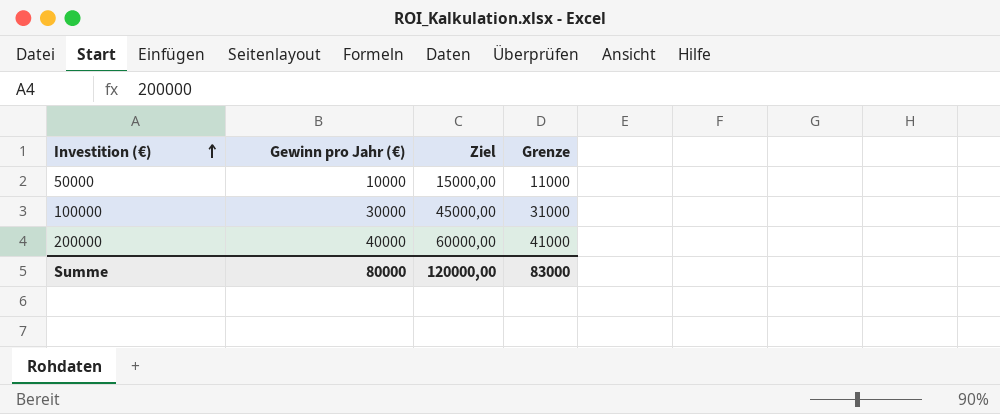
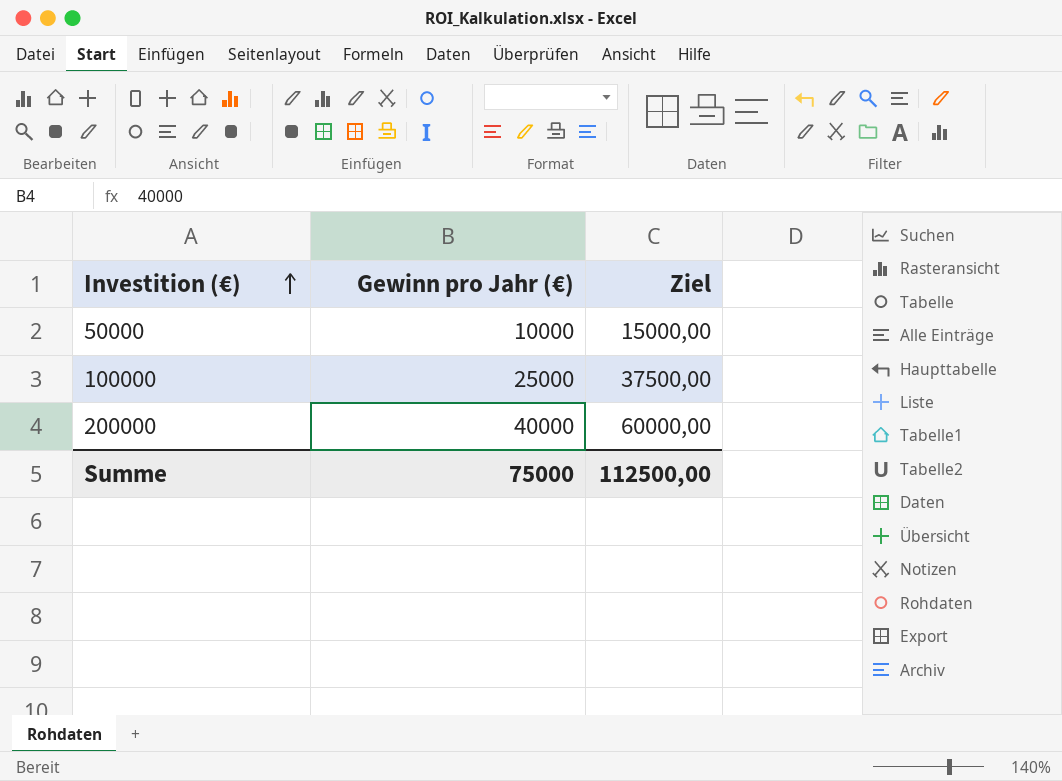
column Grenze | formula: [Gewinn pro Jahr (€)] + 1000 -> none
100000 | Gewinn pro Jahr (€): 30000 -> 25000
100000 | Ziel: 45000,00 -> 37500,00
Summe | Gewinn pro Jahr (€): 80000 -> 75000
Summe | Ziel: 120000,00 -> 112500,00

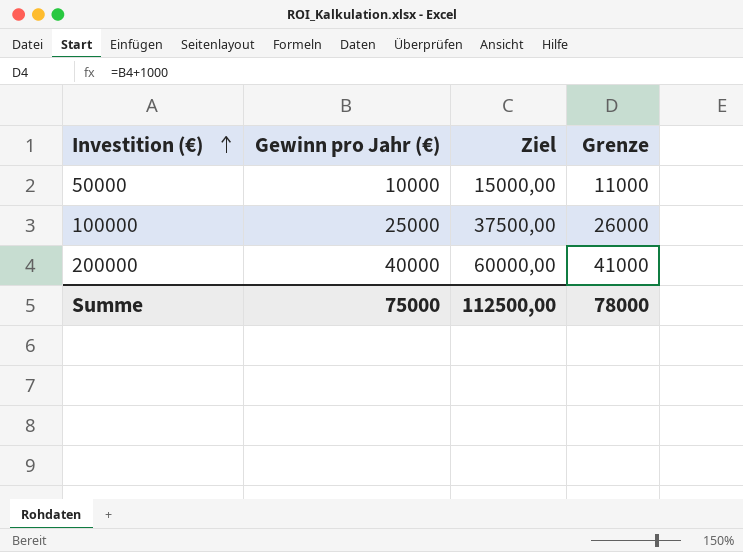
column Grenze | formula: none -> [Gewinn pro Jahr (€)] + 1000

